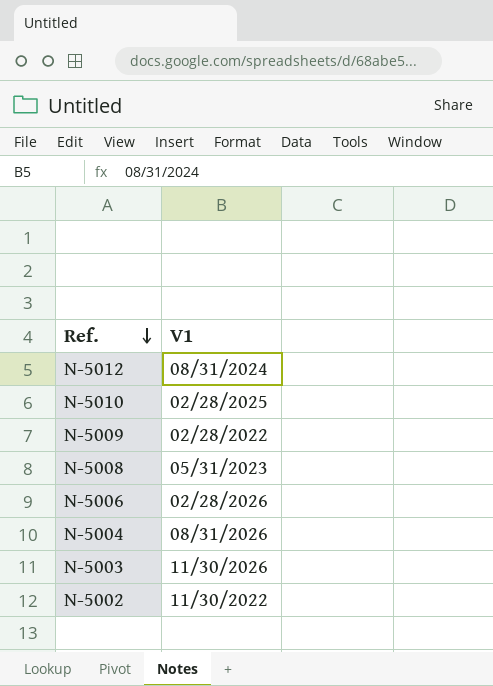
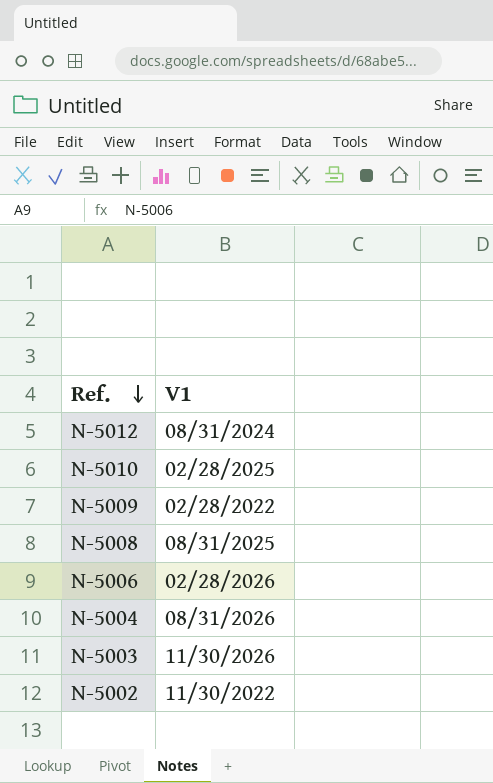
N-5008 | V1: 05/31/2023 -> 08/31/2025

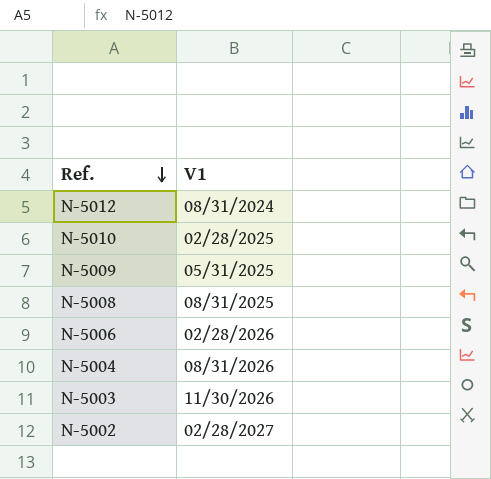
N-5009 | V1: 02/28/2022 -> 05/31/2025
N-5002 | V1: 11/30/2022 -> 02/28/2027

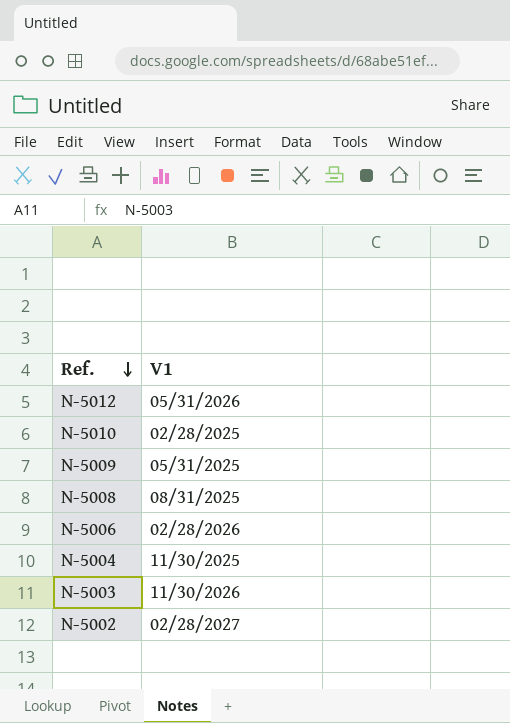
N-5012 | V1: 08/31/2024 -> 05/31/2026
N-5004 | V1: 08/31/2026 -> 11/30/2025

